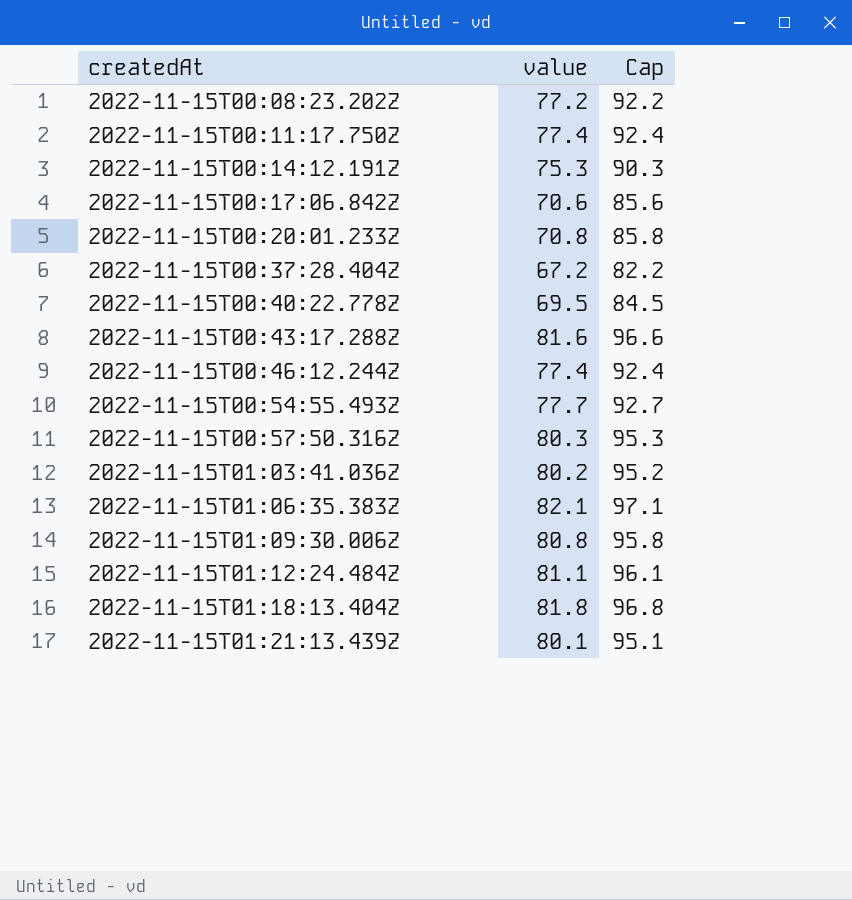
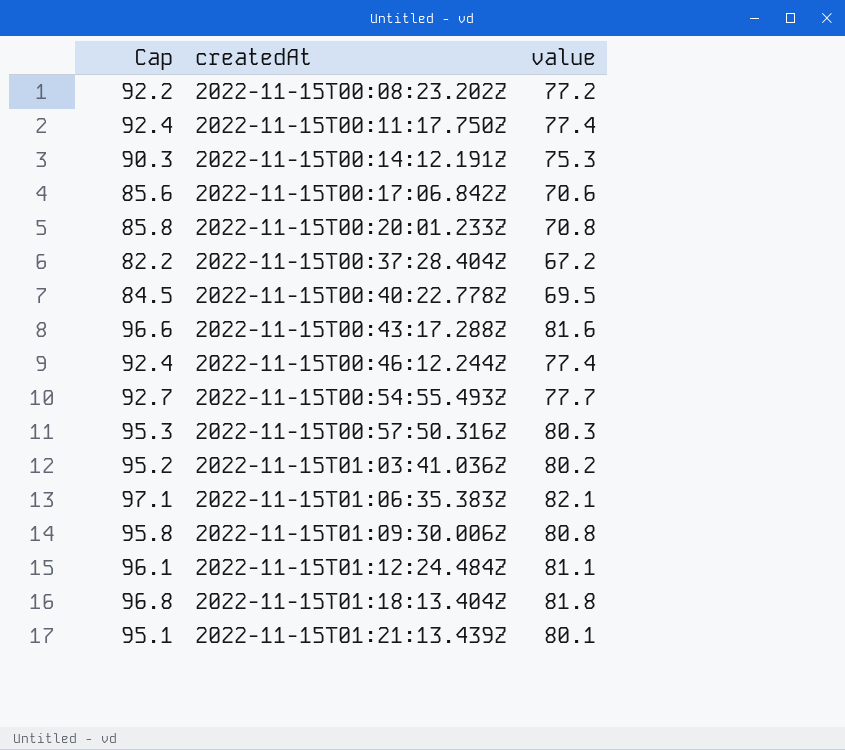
column Cap | position: 3 -> 1

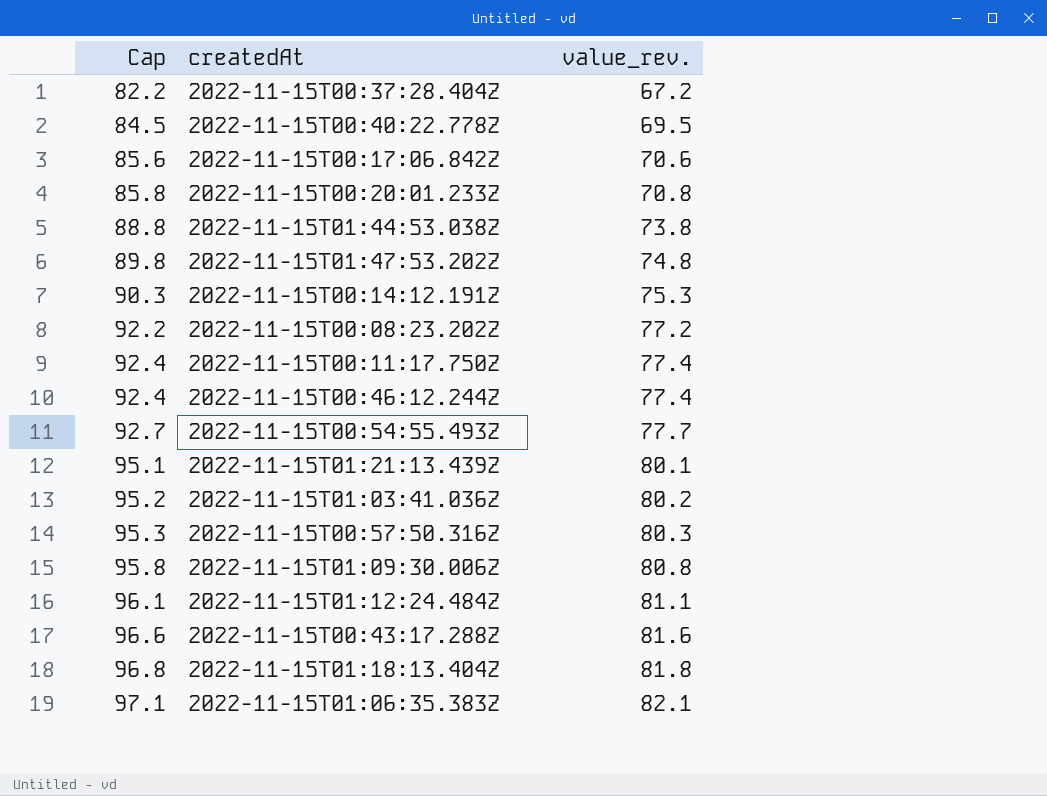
row order: createdAt ascending -> Cap ascending
column name: value -> value_rev.
row 2022-11-15T01:44:53.038Z: none -> 88.8 | 73.8
row 2022-11-15T01:47:53.202Z: none -> 89.8 | 74.8

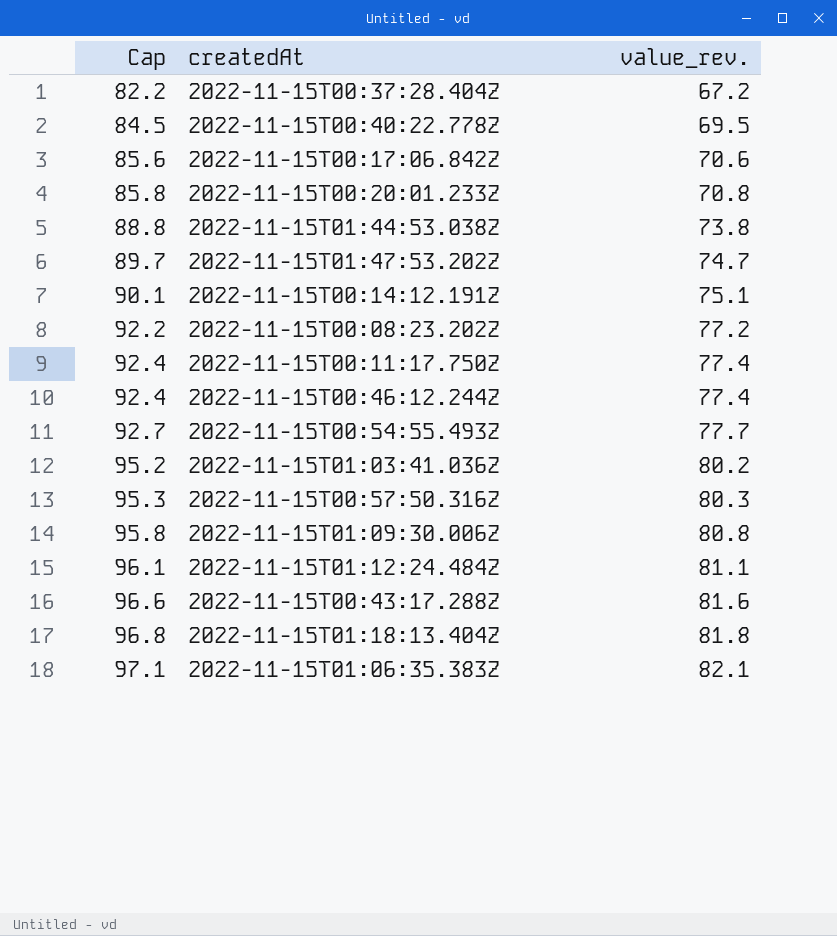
row 2022-11-15T01:21:13.439Z: 95.1 | 80.1 -> none
2022-11-15T01:47:53.202Z | Cap: 89.8 -> 89.7
2022-11-15T01:47:53.202Z | value_rev.: 74.8 -> 74.7
2022-11-15T00:14:12.191Z | Cap: 90.3 -> 90.1
2022-11-15T00:14:12.191Z | value_rev.: 75.3 -> 75.1

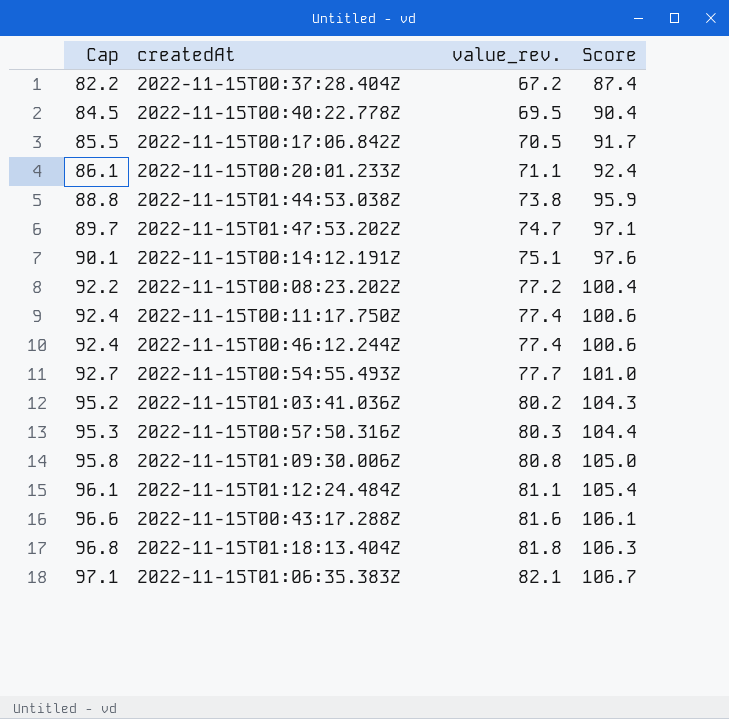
column Score | formula: none -> [value_rev.] * 1.3
2022-11-15T00:17:06.842Z | Cap: 85.6 -> 85.5
2022-11-15T00:17:06.842Z | value_rev.: 70.6 -> 70.5
2022-11-15T00:20:01.233Z | Cap: 85.8 -> 86.1
2022-11-15T00:20:01.233Z | value_rev.: 70.8 -> 71.1

